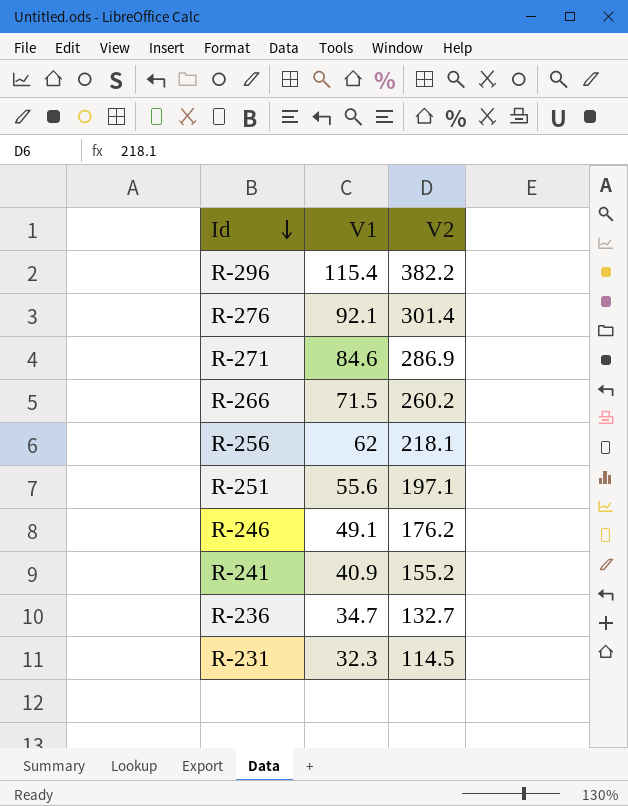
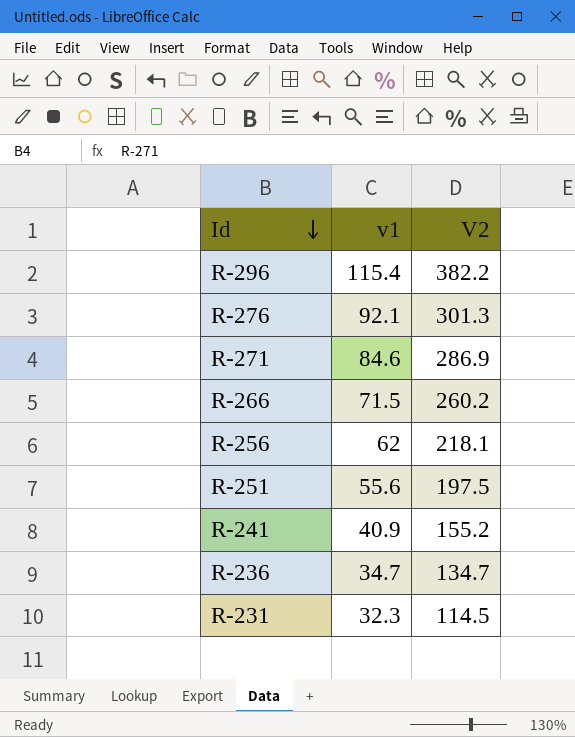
column name: V1 -> v1
row R-246: 49.1 | 176.2 -> none
R-276 | V2: 301.4 -> 301.3
R-251 | V2: 197.1 -> 197.5
R-236 | V2: 132.7 -> 134.7

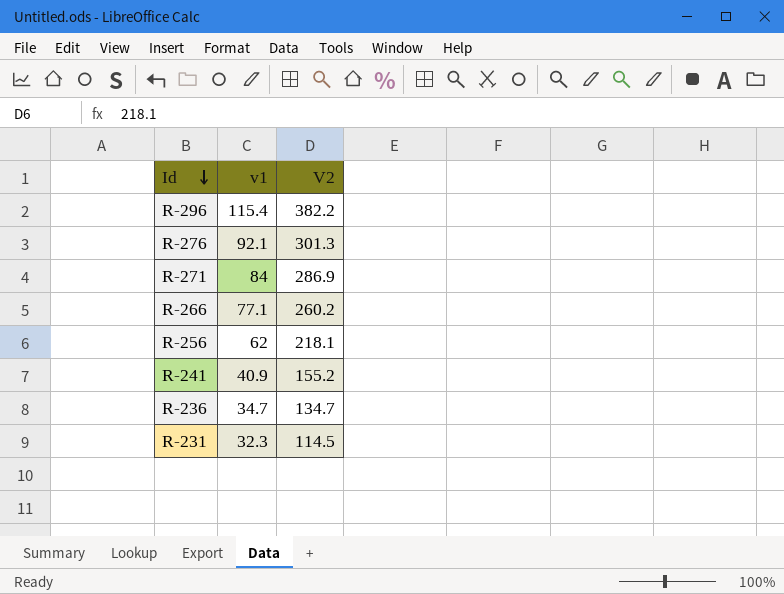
row R-251: 55.6 | 197.5 -> none
R-271 | v1: 84.6 -> 84
R-266 | v1: 71.5 -> 77.1

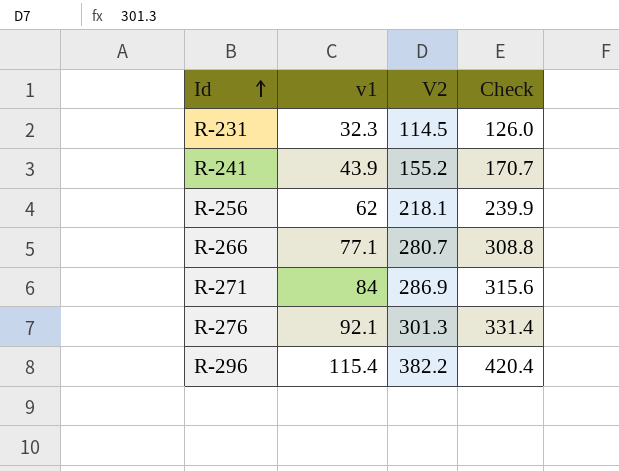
row order: Id descending -> Id ascending
column Check | formula: none -> [V2] * 1.1
row R-236: 34.7 | 134.7 -> none
R-241 | v1: 40.9 -> 43.9
R-266 | V2: 260.2 -> 280.7

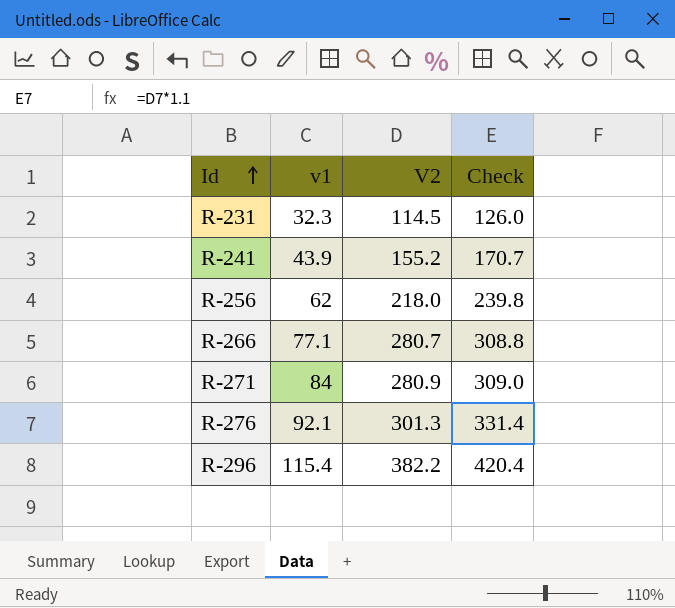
R-256 | V2: 218.1 -> 218.0
R-256 | Check: 239.9 -> 239.8
R-271 | V2: 286.9 -> 280.9
R-271 | Check: 315.6 -> 309.0

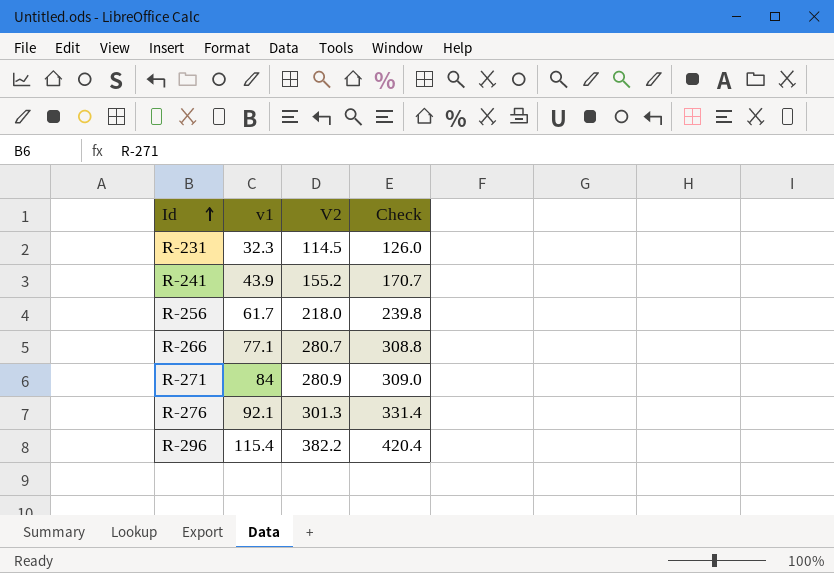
R-256 | v1: 62 -> 61.7

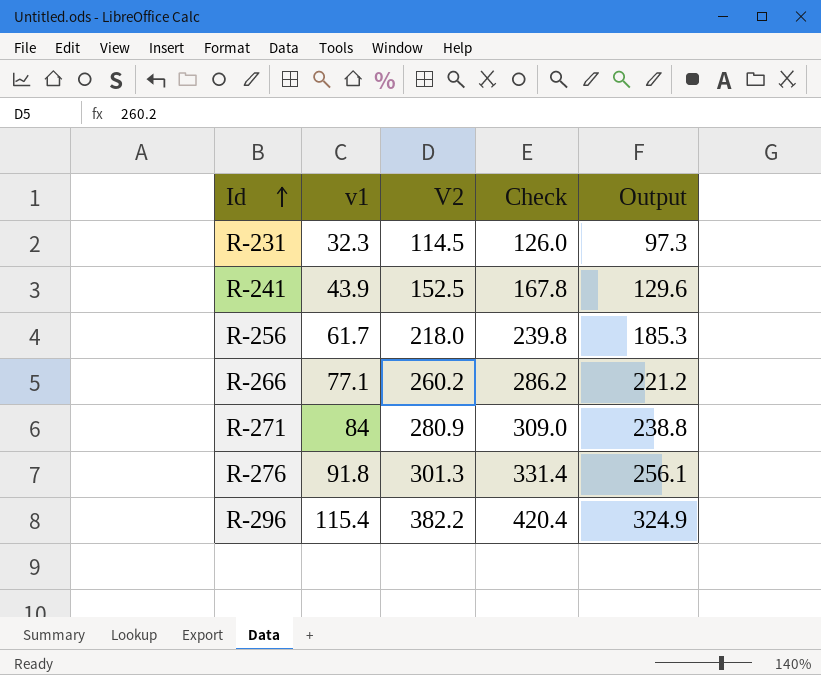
column Output | formula: none -> [V2] * 0.85
R-241 | V2: 155.2 -> 152.5
R-241 | Check: 170.7 -> 167.8
R-266 | V2: 280.7 -> 260.2
R-266 | Check: 308.8 -> 286.2
R-276 | v1: 92.1 -> 91.8

